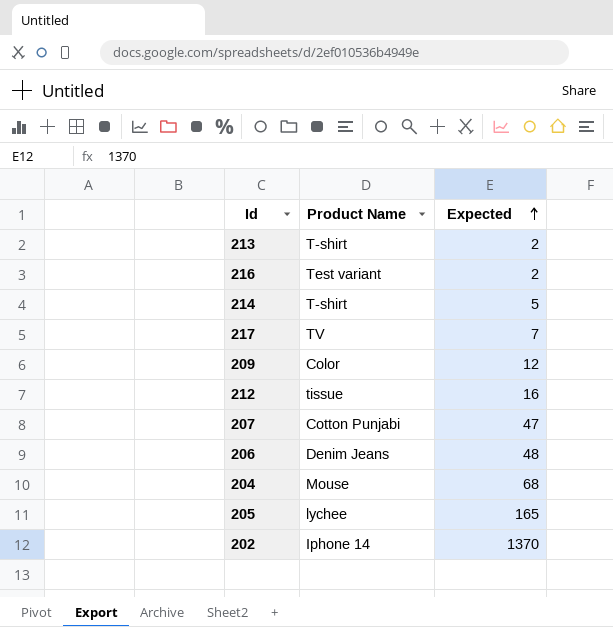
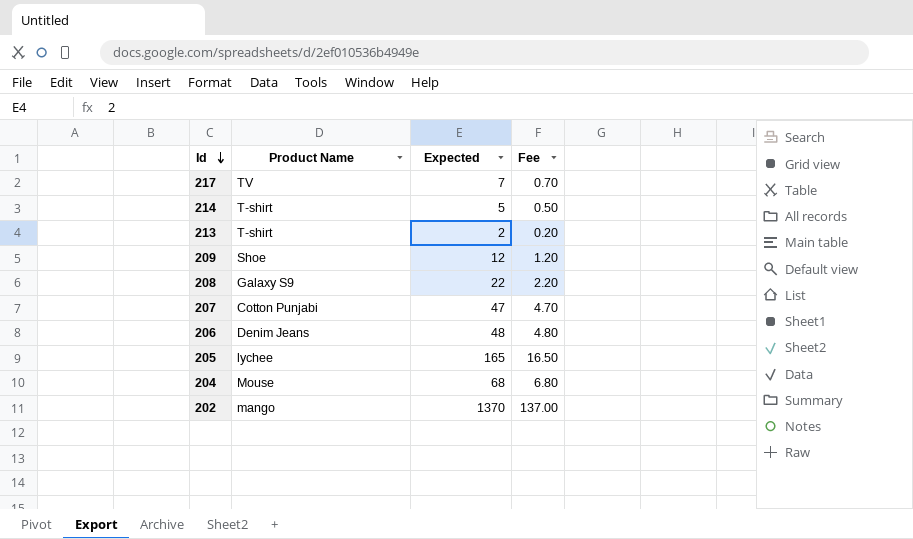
row order: Expected ascending -> Id descending
column Fee | formula: none -> [Expected] * 0.1
row 216: Test variant | 2 -> none
row 212: tissue | 16 -> none
209 | Product Name: Color -> Shoe
row 208: none -> Galaxy S9 | 22 | 2.20
202 | Product Name: Iphone 14 -> mango

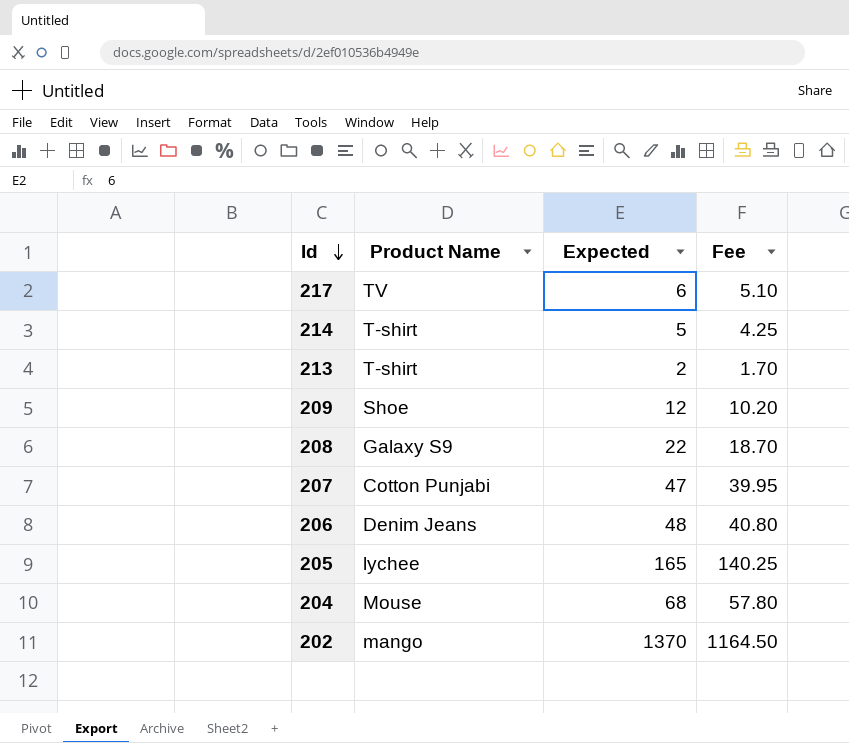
column Fee | formula: [Expected] * 0.1 -> [Expected] * 0.85
217 | Expected: 7 -> 6

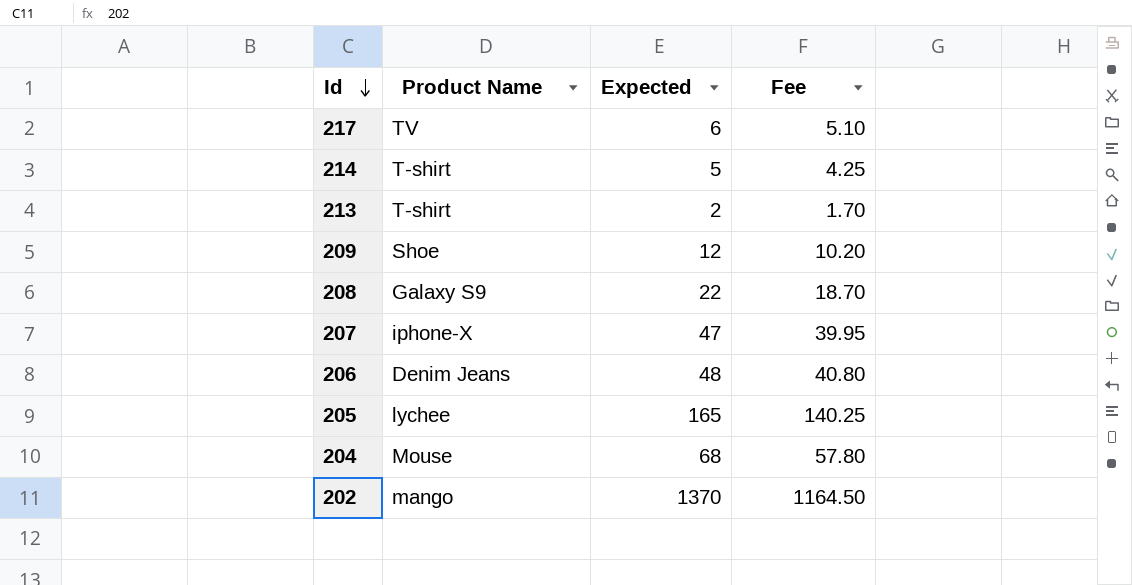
207 | Product Name: Cotton Punjabi -> iphone-X

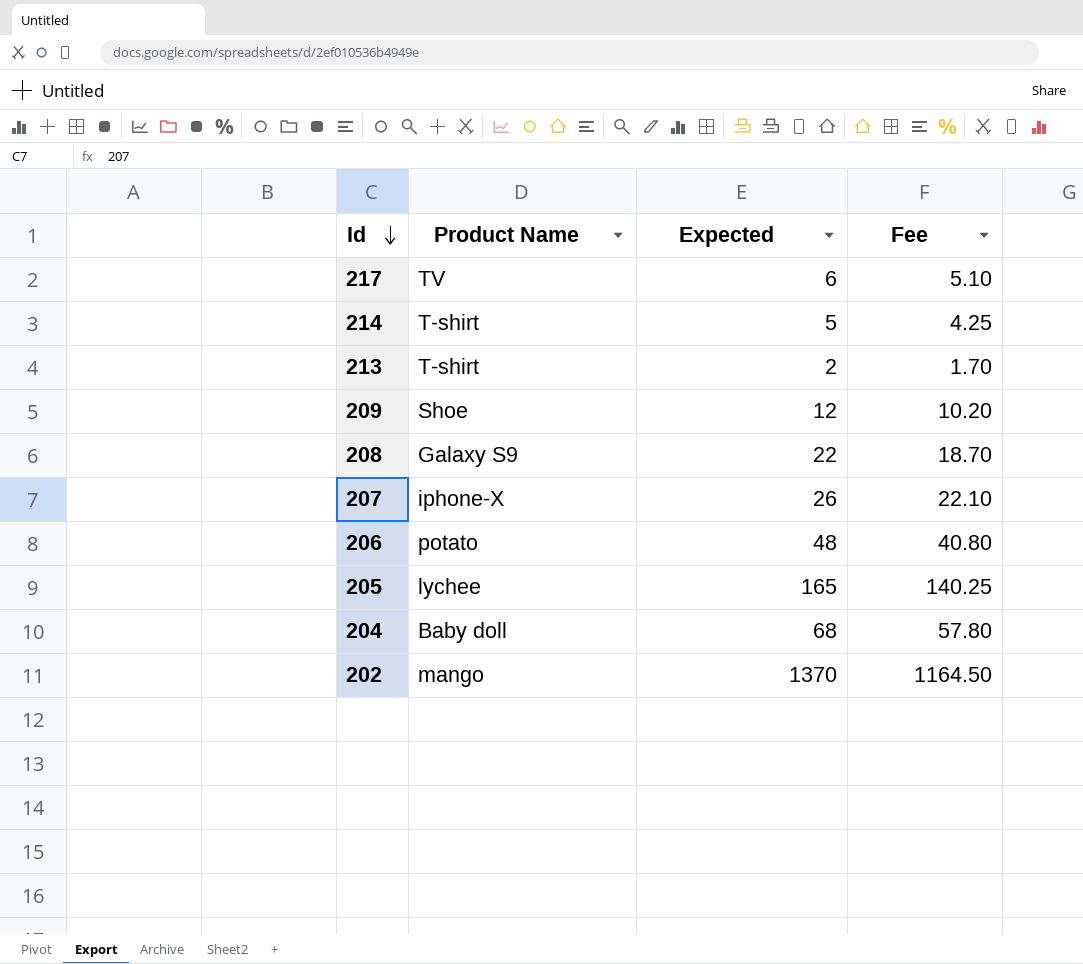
207 | Expected: 47 -> 26
207 | Fee: 39.95 -> 22.10
206 | Product Name: Denim Jeans -> potato
204 | Product Name: Mouse -> Baby doll

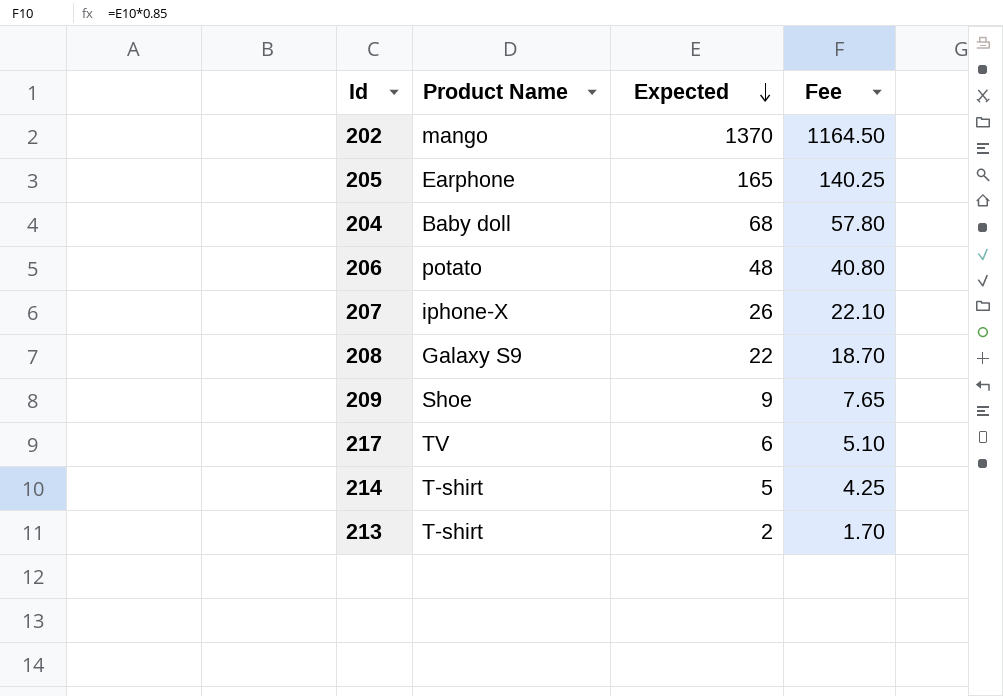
row order: Id descending -> Expected descending
205 | Product Name: lychee -> Earphone
209 | Expected: 12 -> 9
209 | Fee: 10.20 -> 7.65

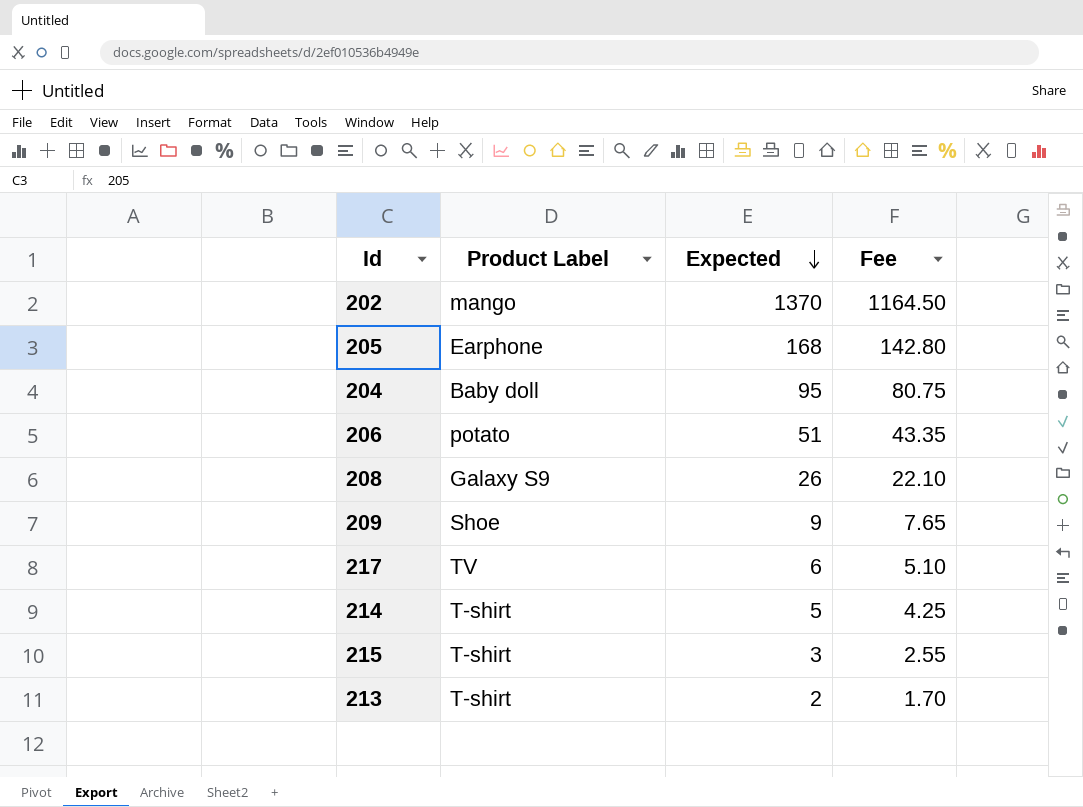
column name: Product Name -> Product Label
row 207: iphone-X | 26 | 22.10 -> none
205 | Expected: 165 -> 168
205 | Fee: 140.25 -> 142.80
204 | Expected: 68 -> 95
204 | Fee: 57.80 -> 80.75
206 | Expected: 48 -> 51
206 | Fee: 40.80 -> 43.35
208 | Expected: 22 -> 26
208 | Fee: 18.70 -> 22.10
row 215: none -> T-shirt | 3 | 2.55

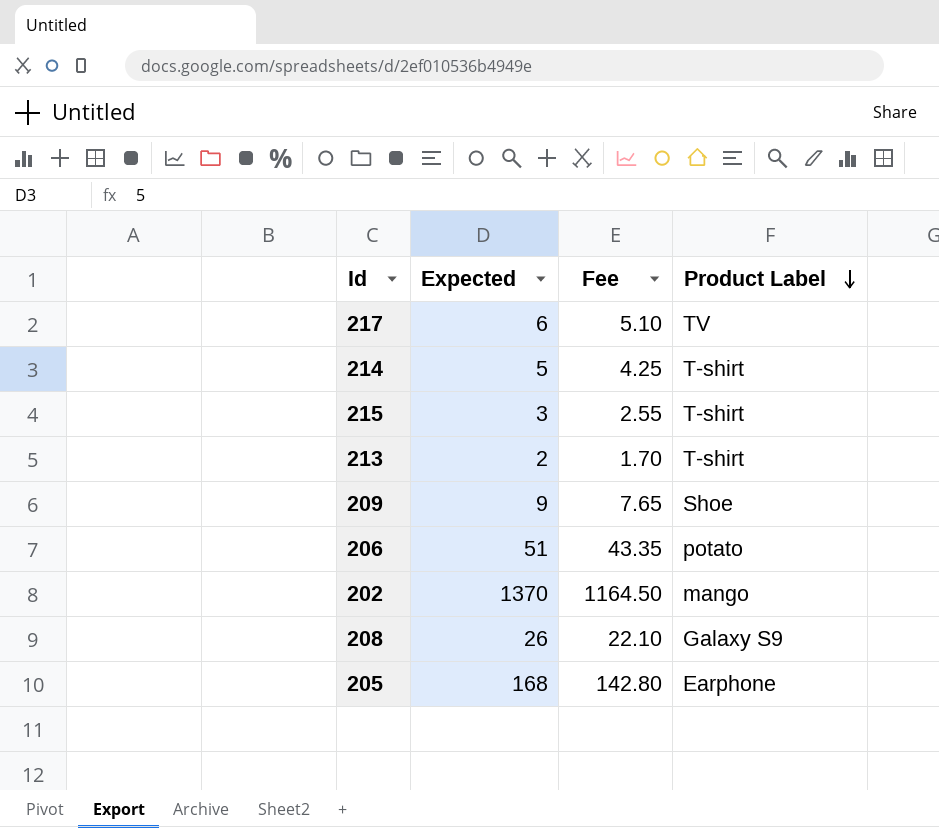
row order: Expected descending -> Product Label descending
column Product Label | position: 2 -> 4
row 204: Baby doll | 95 | 80.75 -> none

